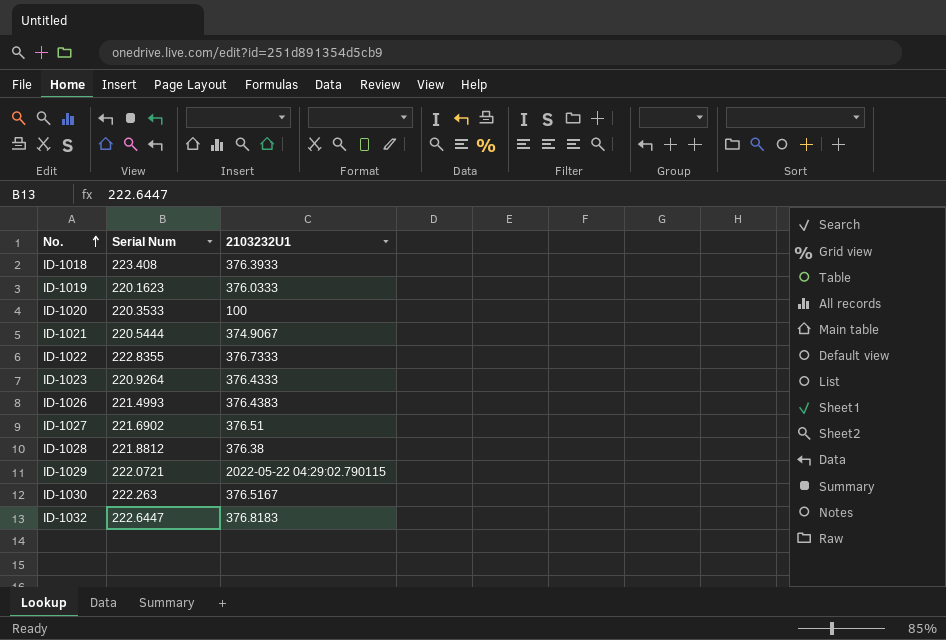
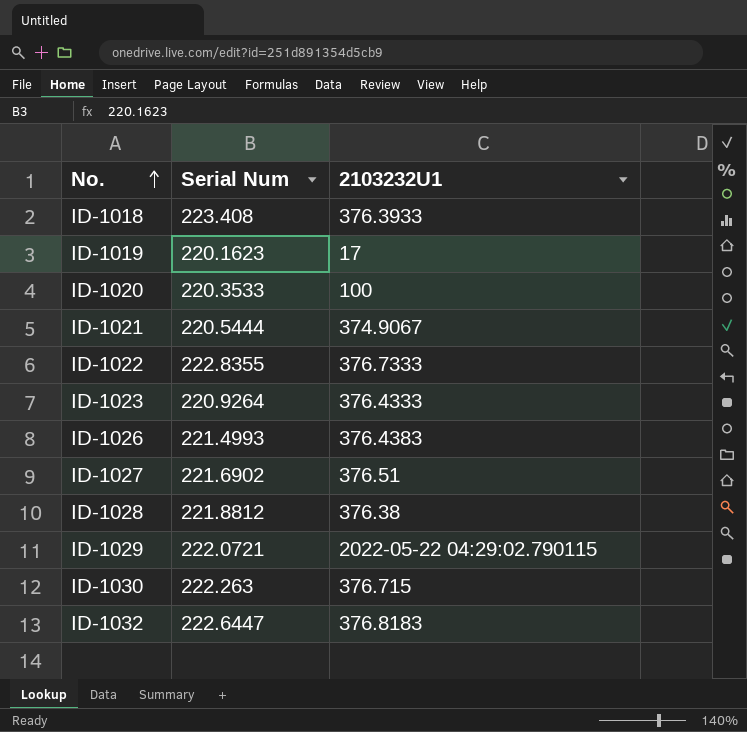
ID-1019 | 2103232U1: 376.0333 -> 17
ID-1030 | 2103232U1: 376.5167 -> 376.715

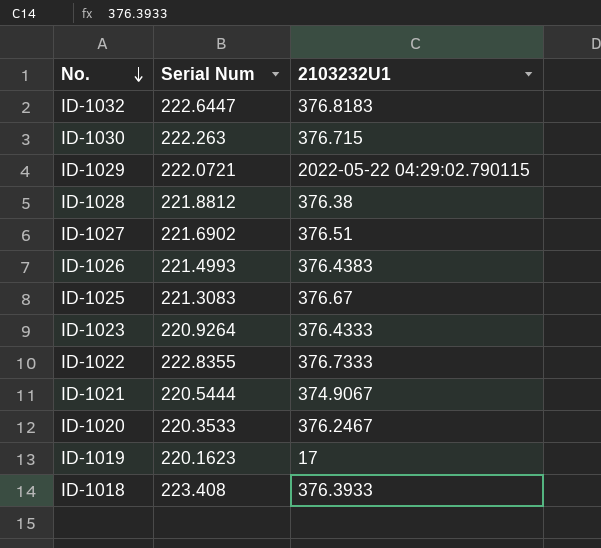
row order: No. ascending -> No. descending
row ID-1025: none -> 221.3083 | 376.67
ID-1020 | 2103232U1: 100 -> 376.2467

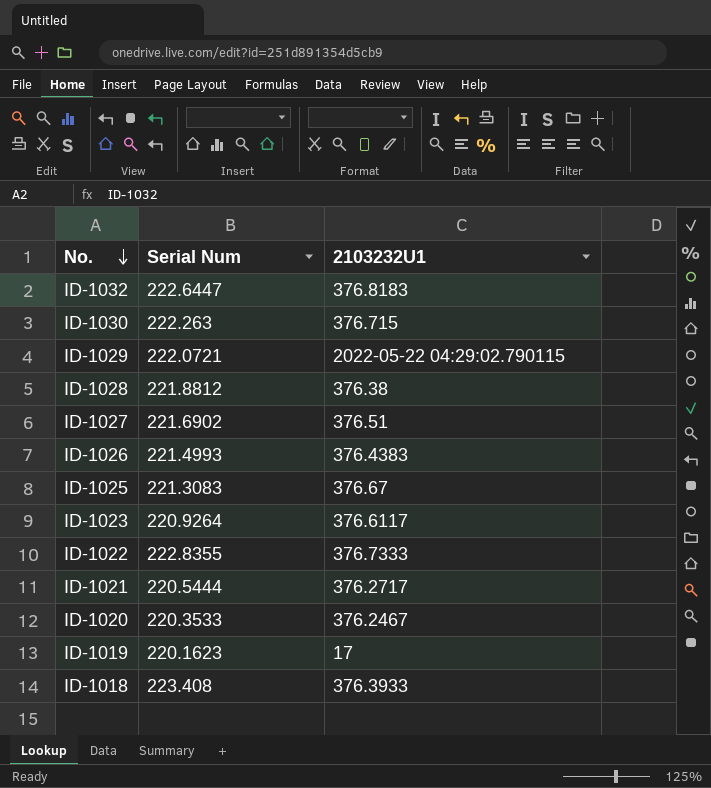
ID-1023 | 2103232U1: 376.4333 -> 376.6117
ID-1021 | 2103232U1: 374.9067 -> 376.2717

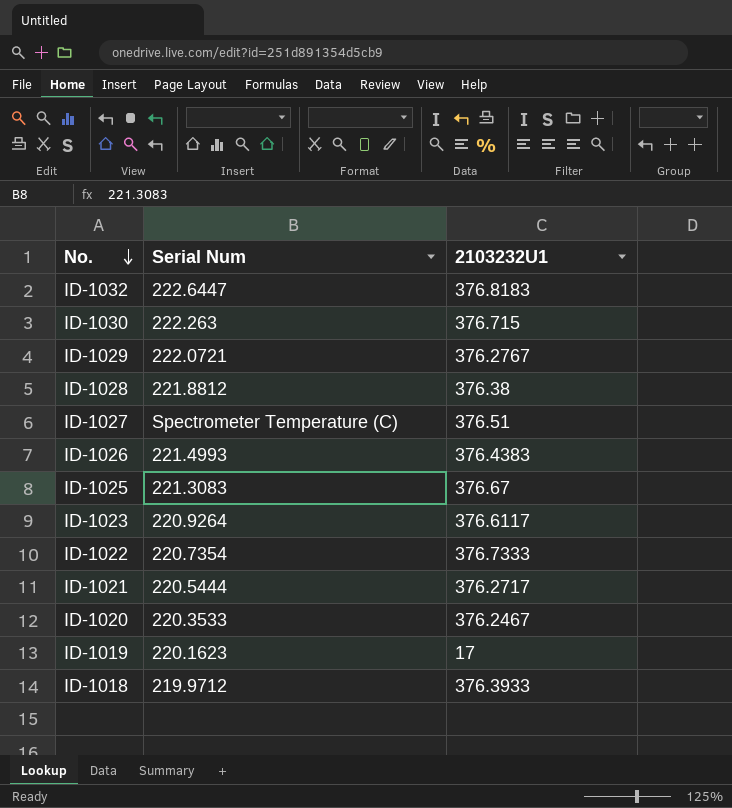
ID-1029 | 2103232U1: 2022-05-22 04:29:02.790115 -> 376.2767
ID-1027 | Serial Num: 221.6902 -> Spectrometer Temperature (C)
ID-1022 | Serial Num: 222.8355 -> 220.7354
ID-1018 | Serial Num: 223.408 -> 219.9712

